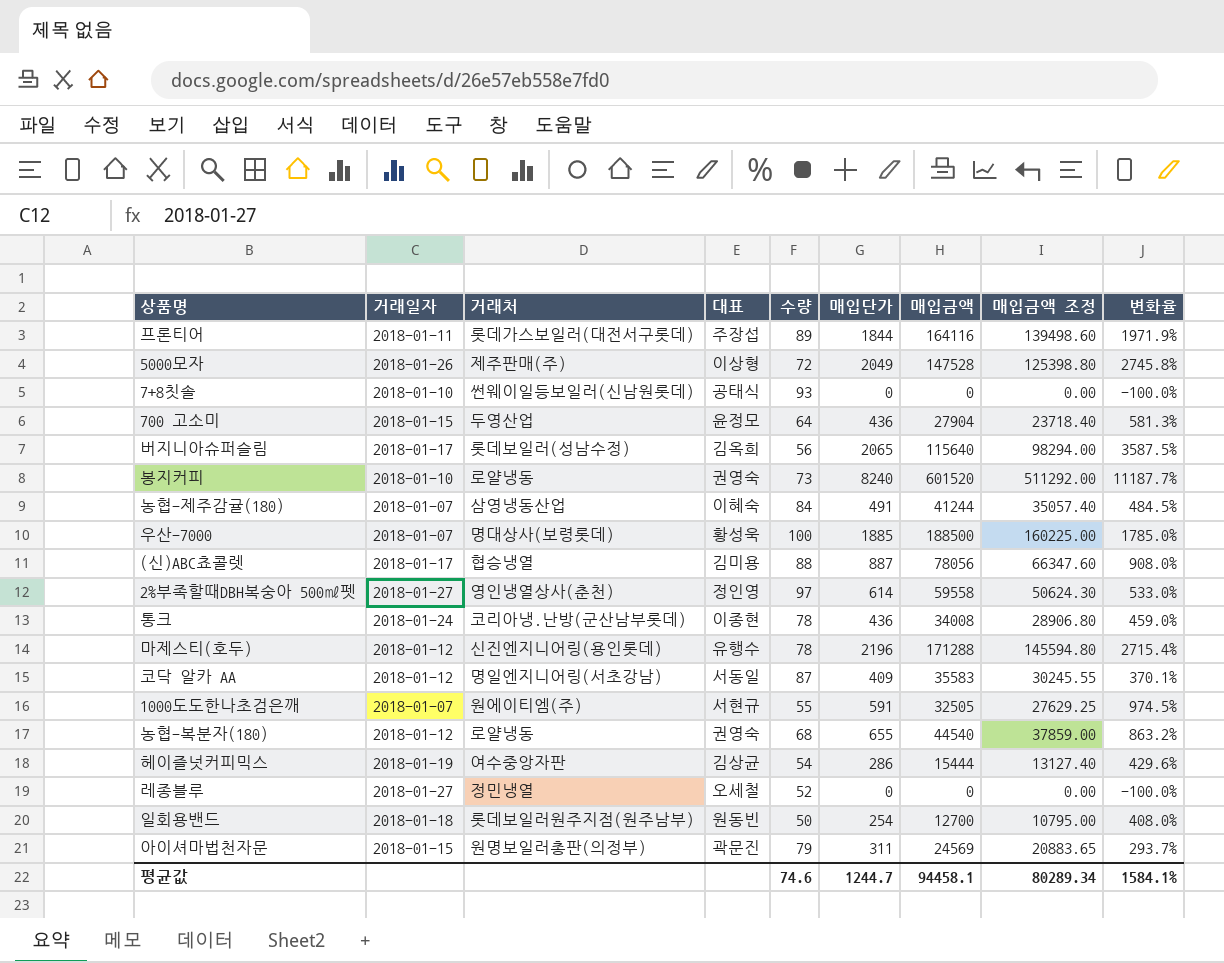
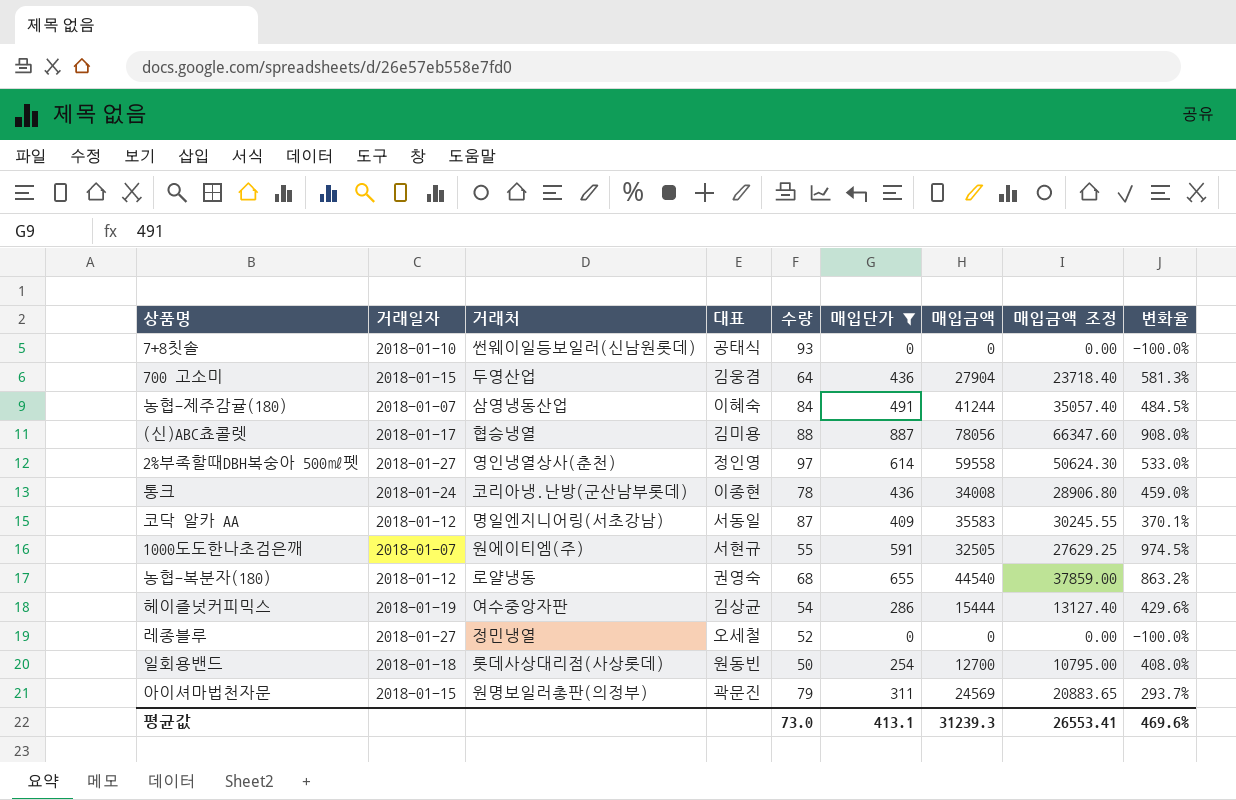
filter: none -> 매입단가 <= 887
700 고소미 | 대표: 윤정모 -> 김웅겸
일회용밴드 | 거래처: 롯데보일러원주지점(원주남부) -> 롯데사상대리점(사상롯데)
평균값 | 수량: 74.6 -> 73.0
평균값 | 매입단가: 1244.7 -> 413.1
평균값 | 매입금액: 94458.1 -> 31239.3
평균값 | 매입금액 조정: 80289.34 -> 26553.41
평균값 | 변화율: 1584.1% -> 469.6%

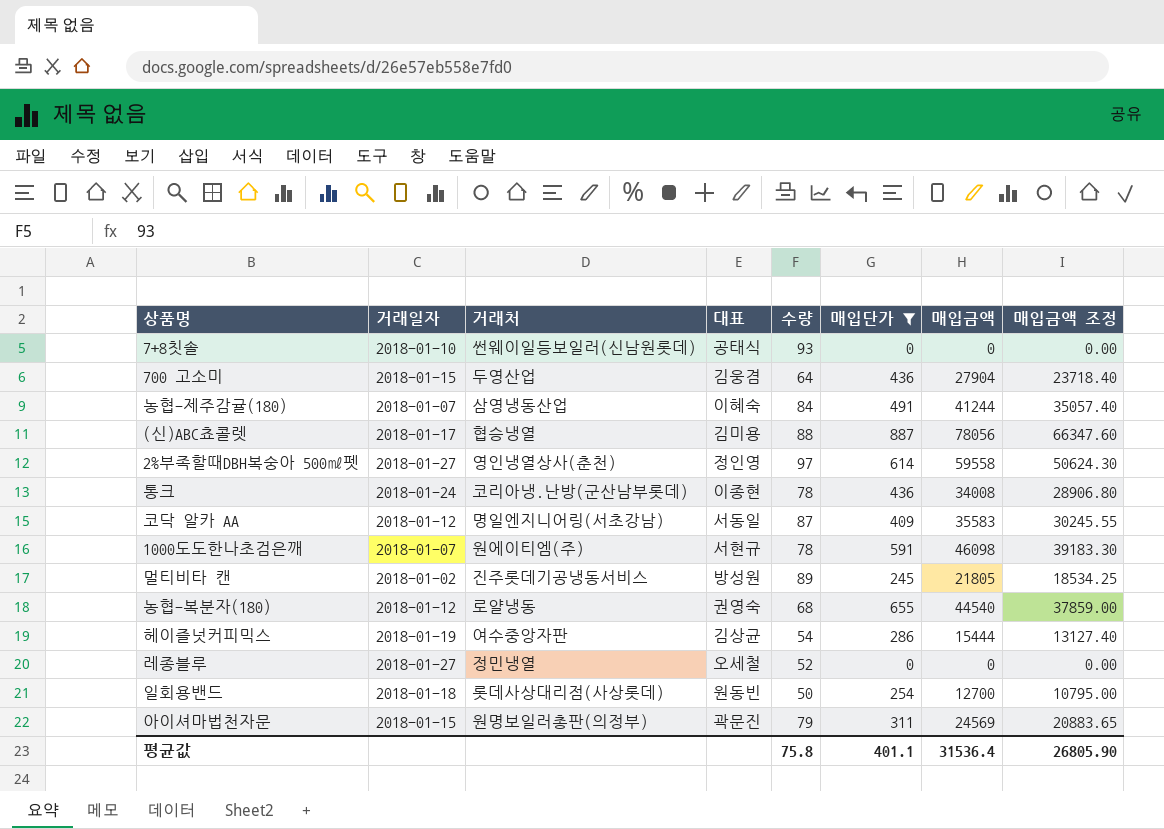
column 변화율 | formula: ([매입단가] - [수량]) / [수량] -> none
1000도도한나초검은깨 | 수량: 55 -> 78
1000도도한나초검은깨 | 매입금액: 32505 -> 46098
1000도도한나초검은깨 | 매입금액 조정: 27629.25 -> 39183.30
row 멀티비타 캔: none -> 2018-01-02 | 진주롯데기공냉동서비스 | 방성원 | 89 | 245 | 21805 | 18534.25
평균값 | 수량: 73.0 -> 75.8
평균값 | 매입단가: 413.1 -> 401.1
평균값 | 매입금액: 31239.3 -> 31536.4
평균값 | 매입금액 조정: 26553.41 -> 26805.90

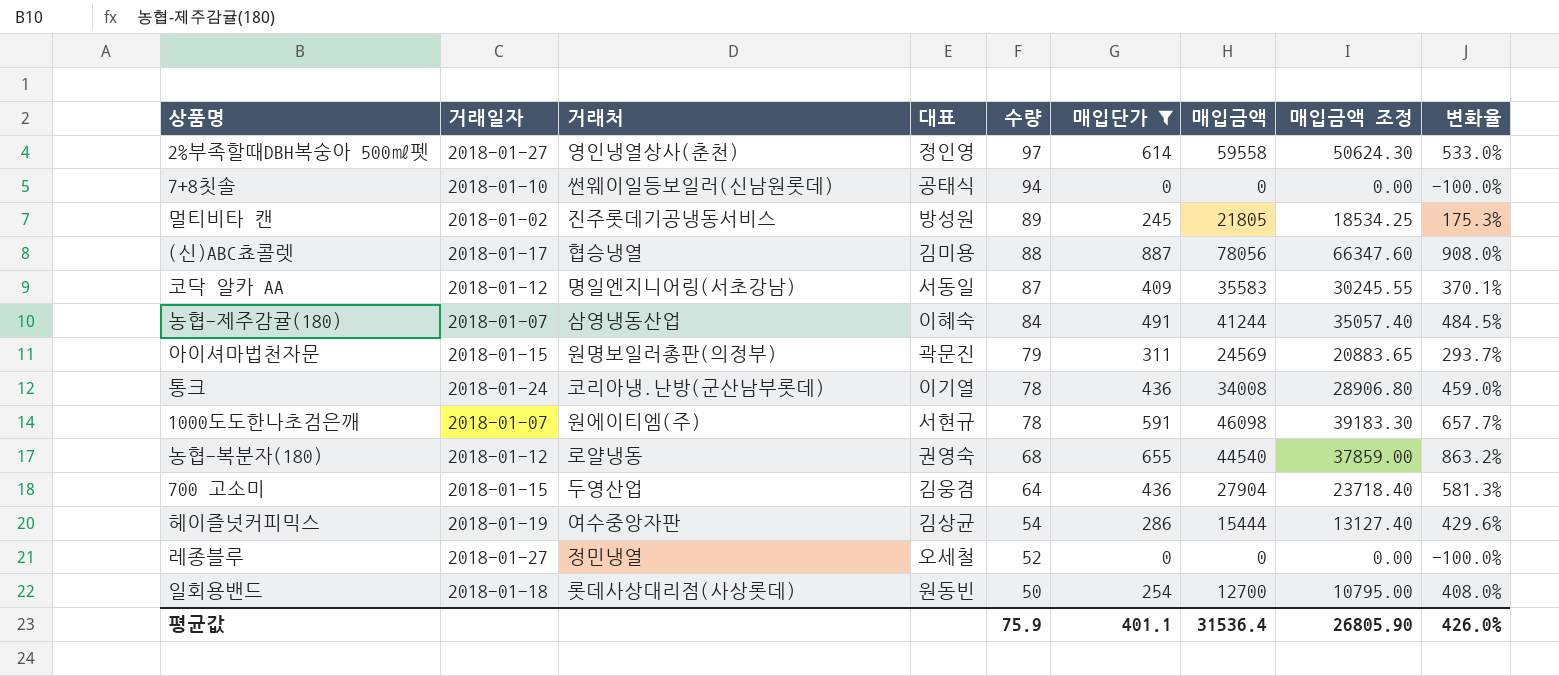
row order: none -> 수량 descending
column 변화율 | formula: none -> ([매입단가] - [수량]) / [수량]
7+8칫솔 | 수량: 93 -> 94
통크 | 대표: 이종현 -> 이기열
평균값 | 수량: 75.8 -> 75.9

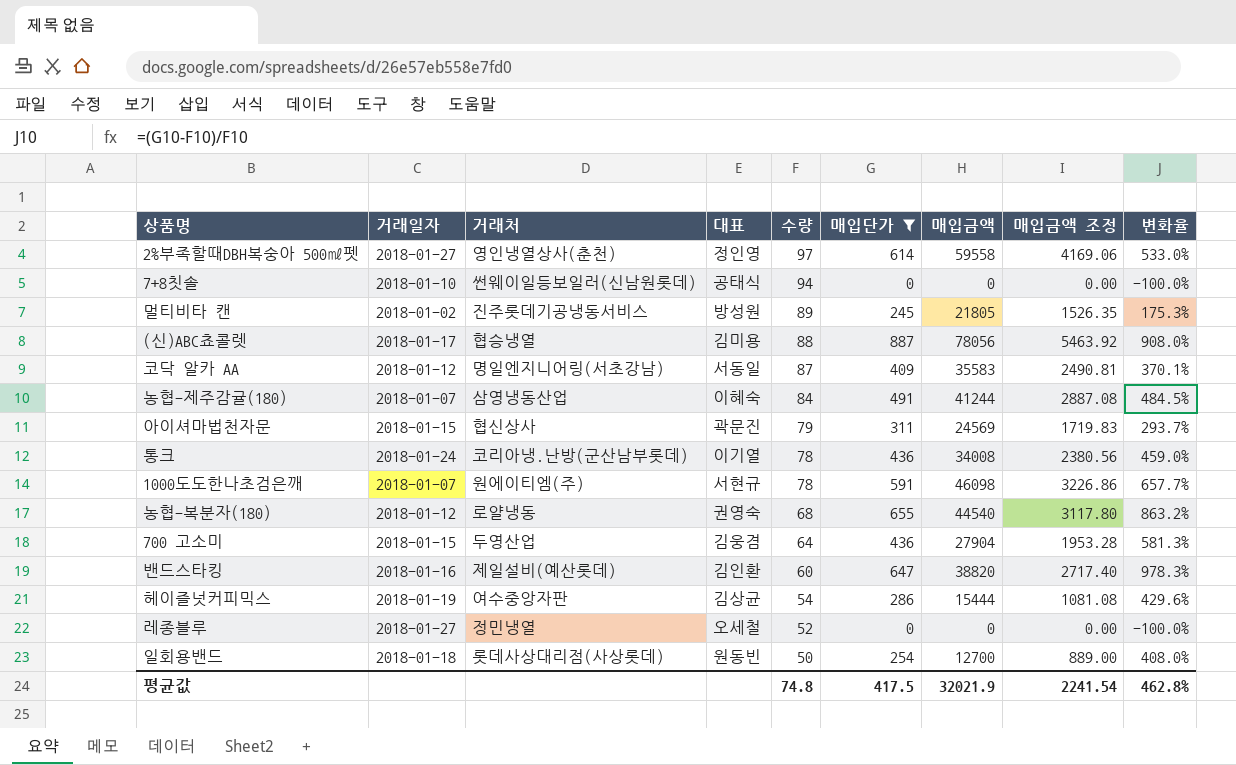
column 매입금액 조정 | formula: [매입금액] * 0.85 -> [매입금액] * 0.07
아이셔마법천자문 | 거래처: 원명보일러총판(의정부) -> 협신상사
row 밴드스타킹: none -> 2018-01-16 | 제일설비(예산롯데) | 김인환 | 60 | 647 | 38820 | 2717.40 | 978.3%
평균값 | 수량: 75.9 -> 74.8
평균값 | 매입단가: 401.1 -> 417.5
평균값 | 매입금액: 31536.4 -> 32021.9
평균값 | 매입금액 조정: 26805.90 -> 2241.54
평균값 | 변화율: 426.0% -> 462.8%

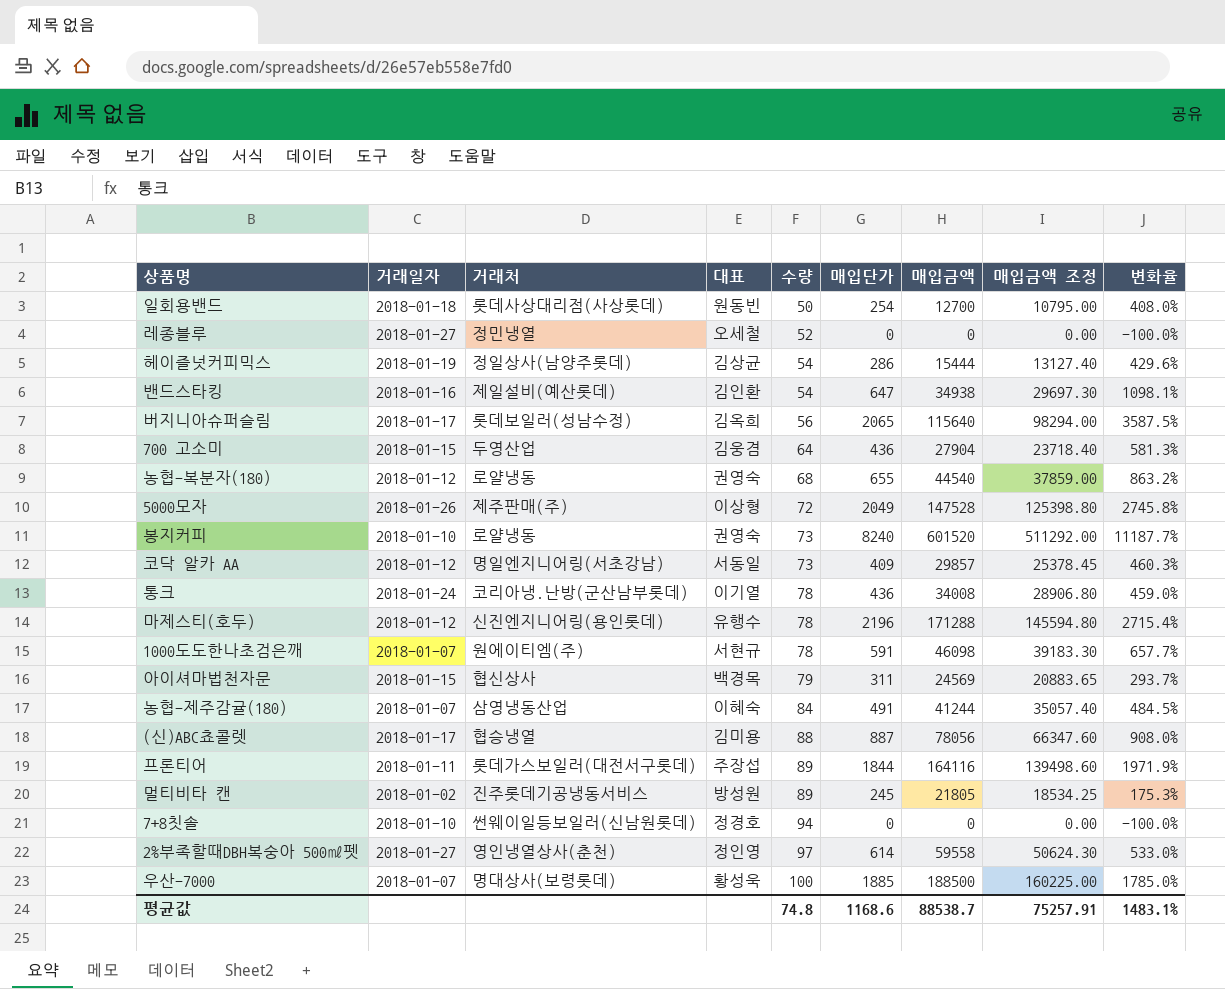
filter: 매입단가 <= 887 -> none
row order: 수량 descending -> 수량 ascending
column 매입금액 조정 | formula: [매입금액] * 0.07 -> [매입금액] * 0.85
헤이즐넛커피믹스 | 거래처: 여수중앙자판 -> 정일상사(남양주롯데)
밴드스타킹 | 수량: 60 -> 54
밴드스타킹 | 매입금액: 38820 -> 34938
밴드스타킹 | 변화율: 978.3% -> 1098.1%
코닥 알카 AA | 수량: 87 -> 73
코닥 알카 AA | 매입금액: 35583 -> 29857
코닥 알카 AA | 변화율: 370.1% -> 460.3%
아이셔마법천자문 | 대표: 곽문진 -> 백경목
7+8칫솔 | 대표: 공태식 -> 정경호
평균값 | 매입단가: 417.5 -> 1168.6
평균값 | 매입금액: 32021.9 -> 88538.7
평균값 | 매입금액 조정: 2241.54 -> 75257.91
평균값 | 변화율: 462.8% -> 1483.1%

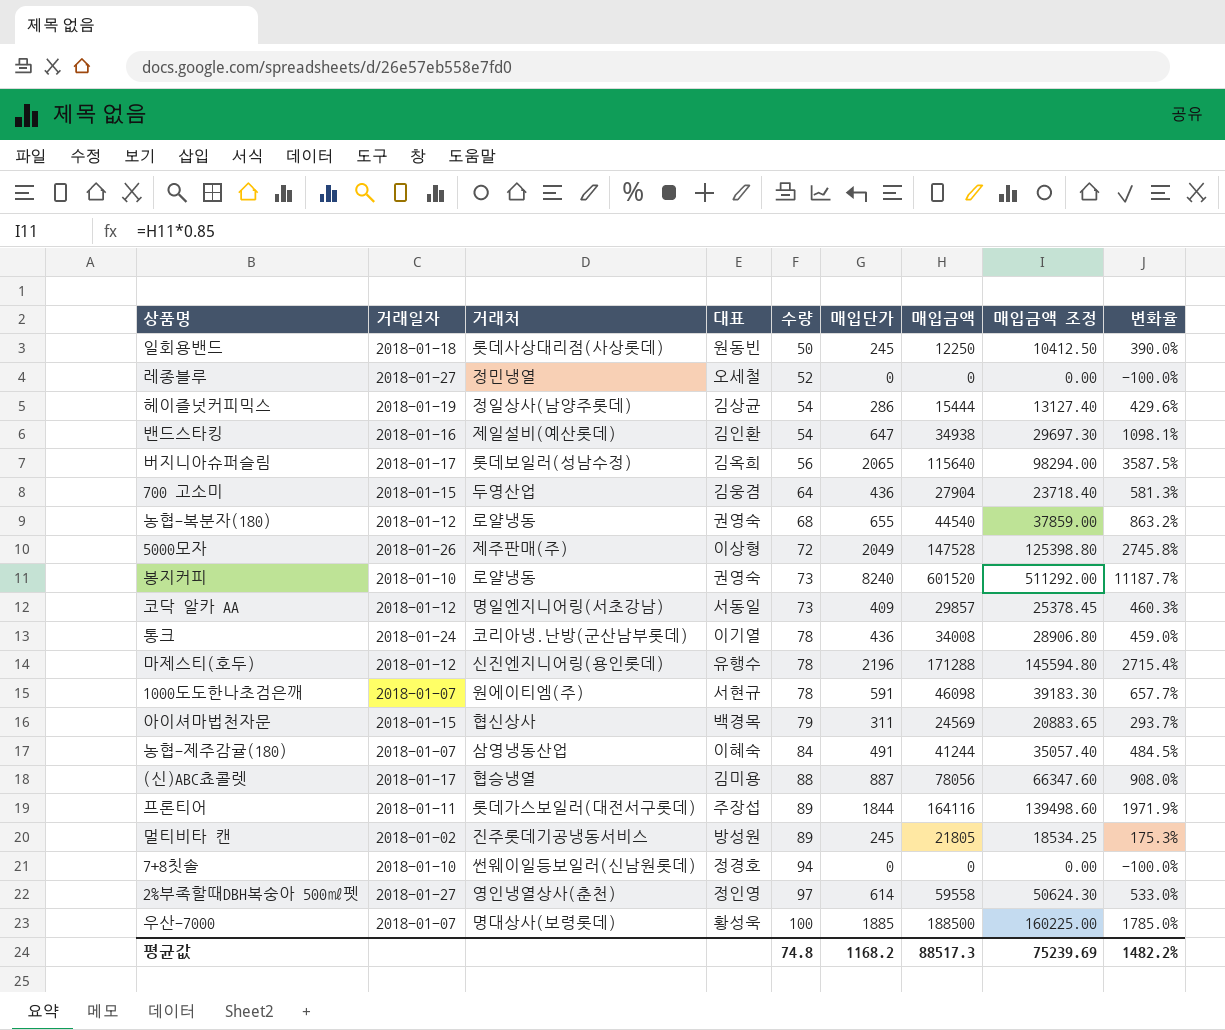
일회용밴드 | 매입단가: 254 -> 245
일회용밴드 | 매입금액: 12700 -> 12250
일회용밴드 | 매입금액 조정: 10795.00 -> 10412.50
일회용밴드 | 변화율: 408.0% -> 390.0%
평균값 | 매입단가: 1168.6 -> 1168.2
평균값 | 매입금액: 88538.7 -> 88517.3
평균값 | 매입금액 조정: 75257.91 -> 75239.69
평균값 | 변화율: 1483.1% -> 1482.2%

